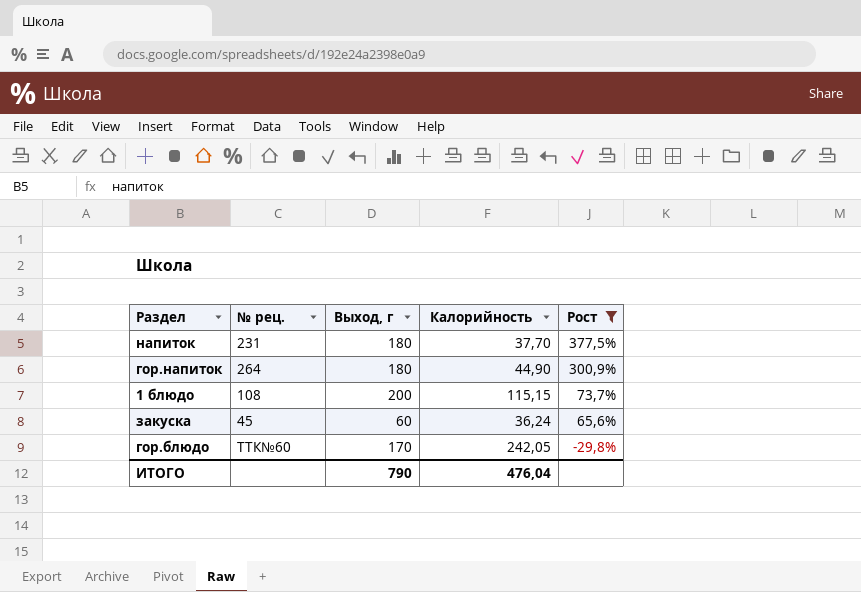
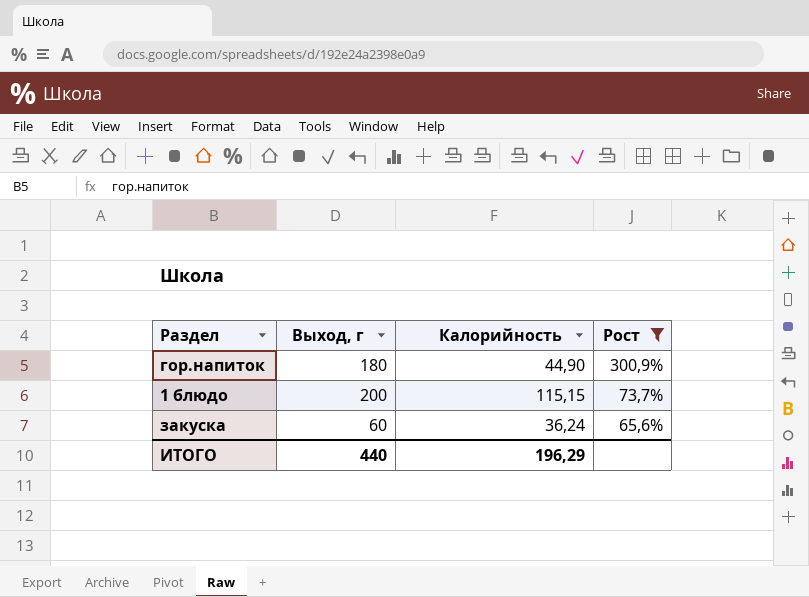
column № рец. | position: 2 -> none
row напиток: 231 | 180 | 37,70 | 377,5% -> none
row гор.блюдо: ТТК№60 | 170 | 242,05 | -29,8% -> none
ИТОГО | Выход, г: 790 -> 440
ИТОГО | Калорийность: 476,04 -> 196,29

